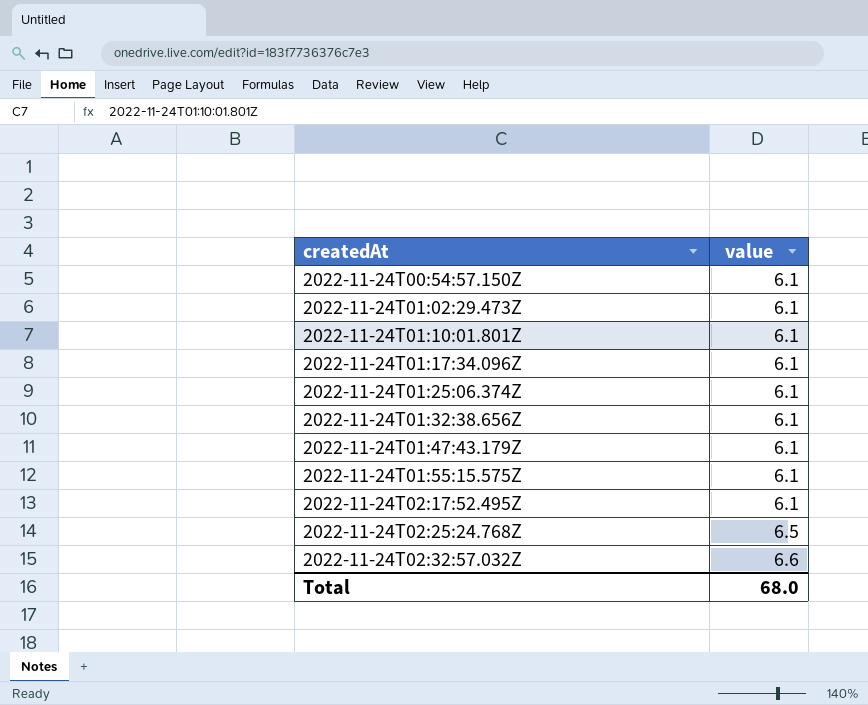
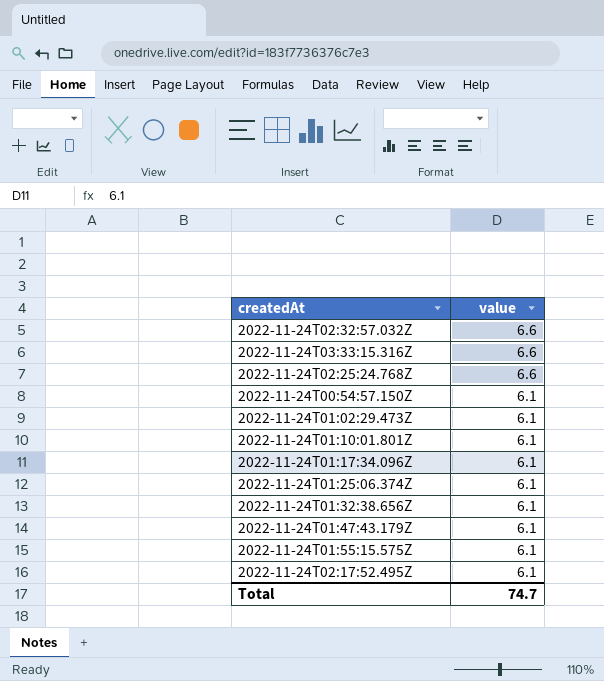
row order: createdAt ascending -> value descending
row 2022-11-24T03:33:15.316Z: none -> 6.6
2022-11-24T02:25:24.768Z | value: 6.5 -> 6.6
Total | value: 68.0 -> 74.7

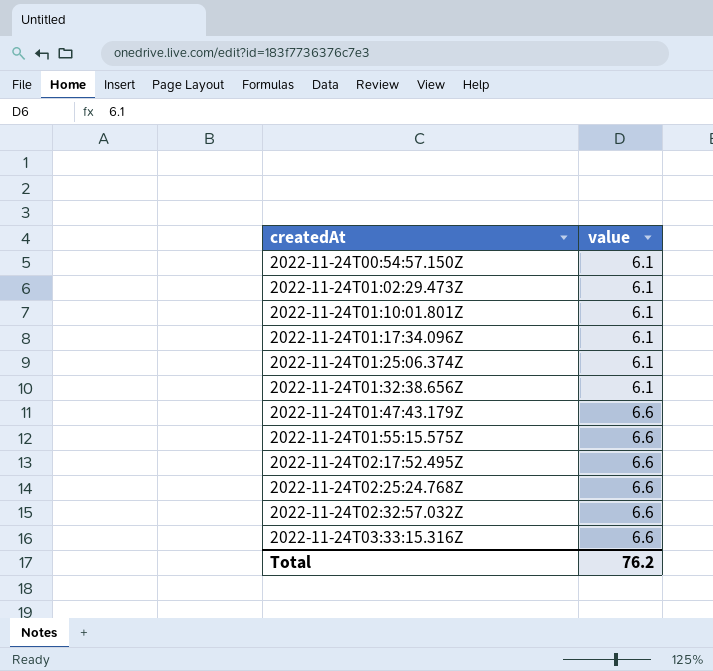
row order: value descending -> createdAt ascending
2022-11-24T01:47:43.179Z | value: 6.1 -> 6.6
2022-11-24T01:55:15.575Z | value: 6.1 -> 6.6
2022-11-24T02:17:52.495Z | value: 6.1 -> 6.6
Total | value: 74.7 -> 76.2

